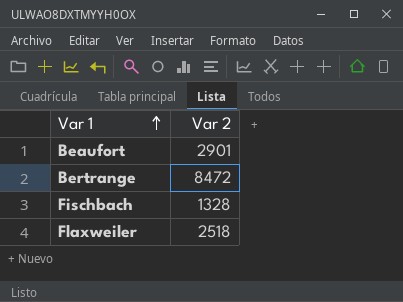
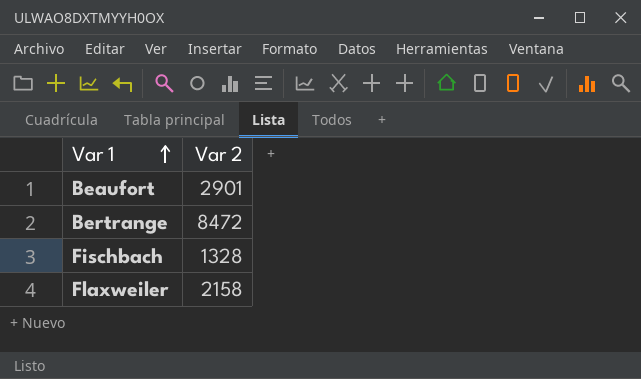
Flaxweiler | Var 2: 2518 -> 2158

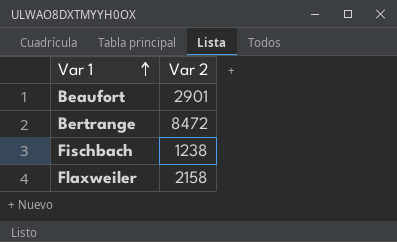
Fischbach | Var 2: 1328 -> 1238

